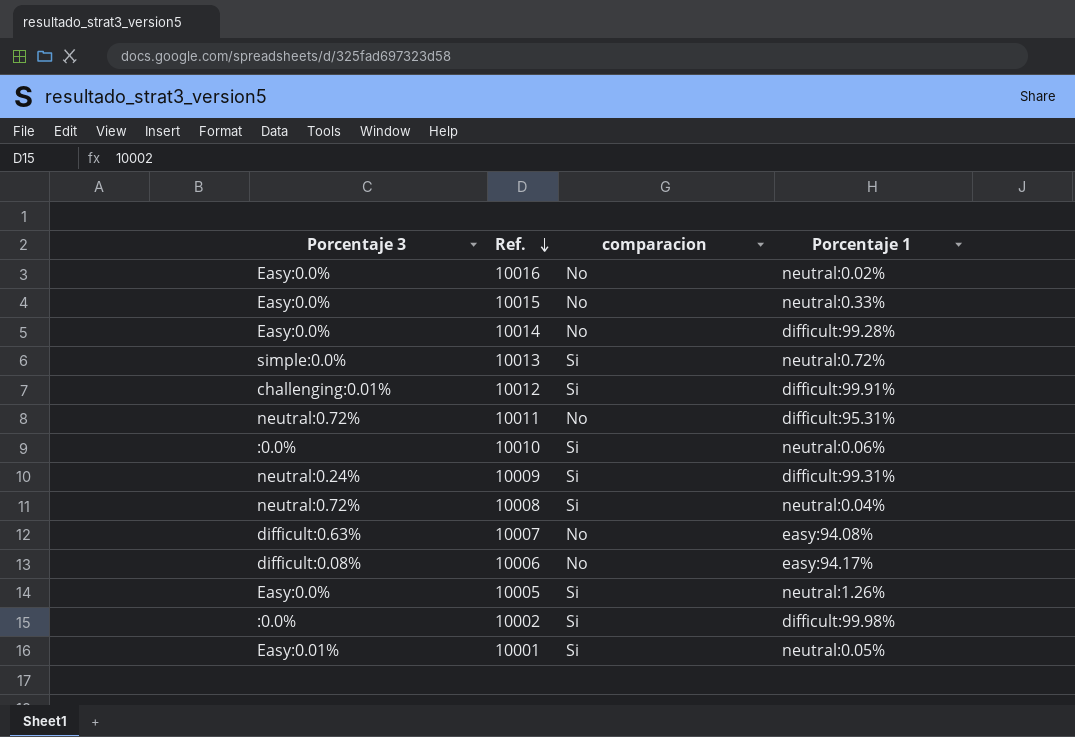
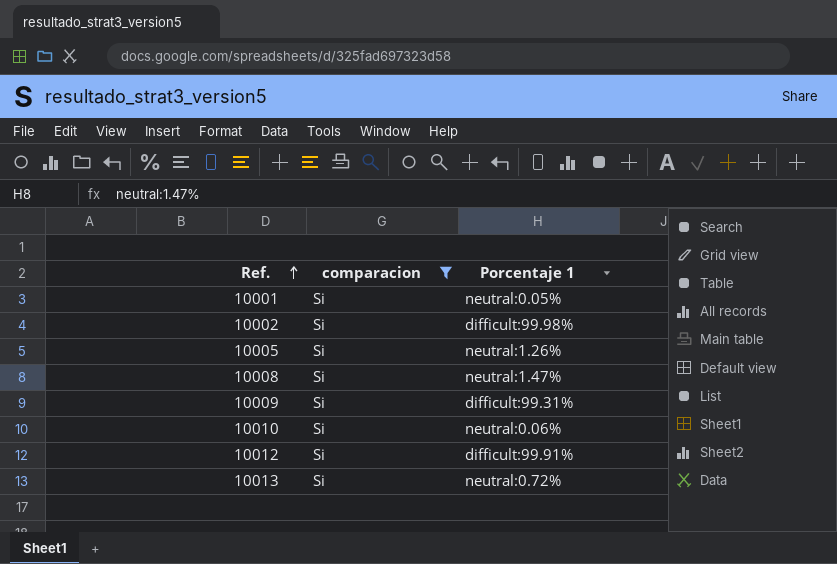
filter: none -> comparacion = Si
row order: Ref. descending -> Ref. ascending
column Porcentaje 3 | position: 1 -> none
10008 | Porcentaje 1: neutral:0.04% -> neutral:1.47%

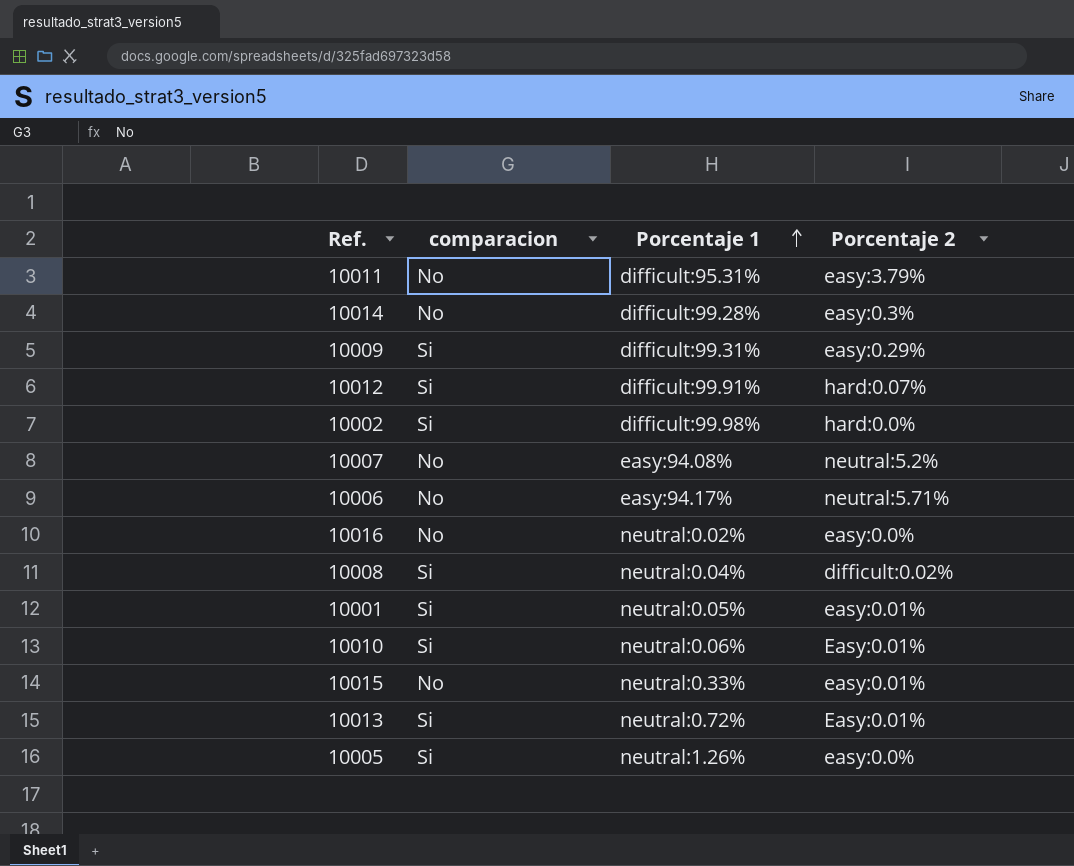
filter: comparacion = Si -> none
row order: Ref. ascending -> Porcentaje 1 ascending
column Porcentaje 2 | position: none -> 4
10008 | Porcentaje 1: neutral:1.47% -> neutral:0.04%

